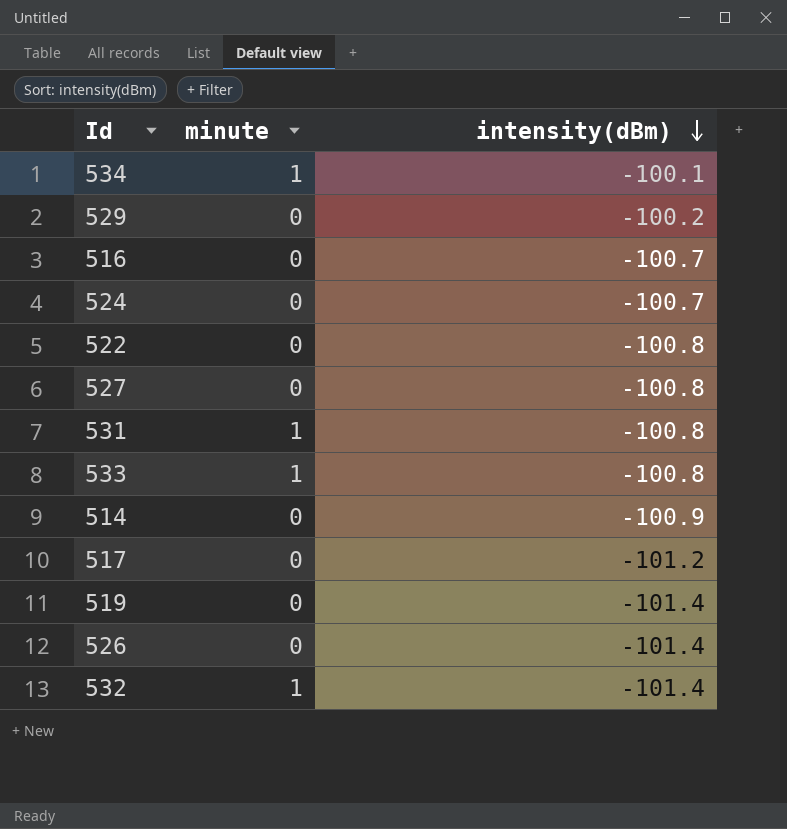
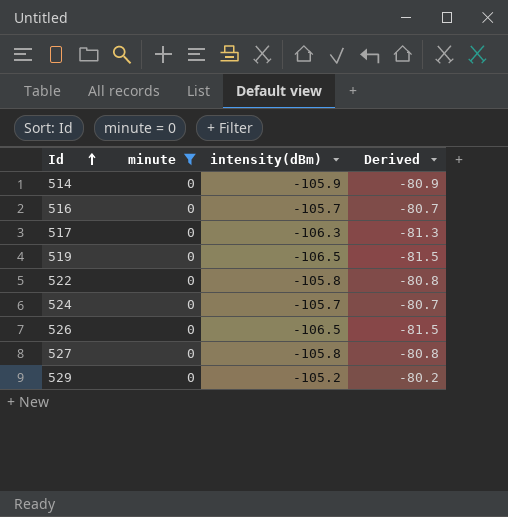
filter: none -> minute = 0
row order: intensity(dBm) descending -> Id ascending
column Derived | formula: none -> [intensity(dBm)] + 25
514 | intensity(dBm): -100.9 -> -105.9
516 | intensity(dBm): -100.7 -> -105.7
517 | intensity(dBm): -101.2 -> -106.3
519 | intensity(dBm): -101.4 -> -106.5
522 | intensity(dBm): -100.8 -> -105.8
524 | intensity(dBm): -100.7 -> -105.7
526 | intensity(dBm): -101.4 -> -106.5
527 | intensity(dBm): -100.8 -> -105.8
529 | intensity(dBm): -100.2 -> -105.2

